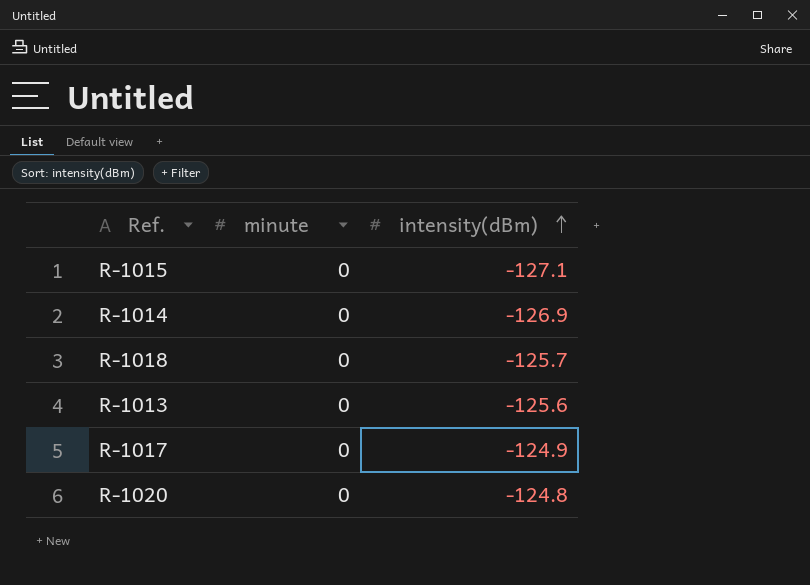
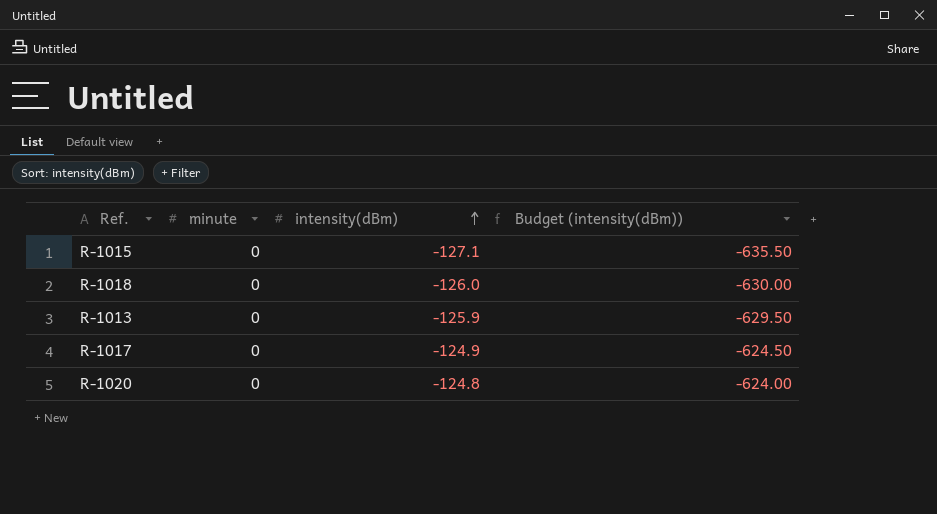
column Budget (intensity(dBm)) | formula: none -> [intensity(dBm)] * 5
row R-1014: 0 | -126.9 -> none
R-1018 | intensity(dBm): -125.7 -> -126.0
R-1013 | intensity(dBm): -125.6 -> -125.9

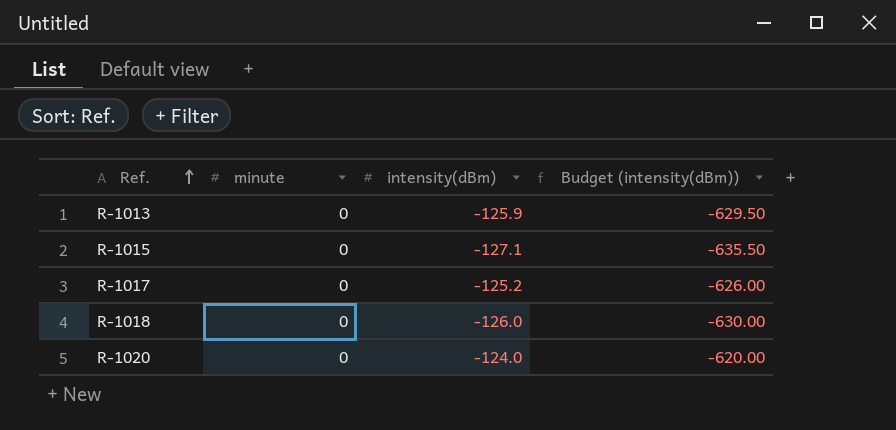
row order: intensity(dBm) ascending -> Ref. ascending
R-1017 | intensity(dBm): -124.9 -> -125.2
R-1017 | Budget (intensity(dBm)): -624.50 -> -626.00
R-1020 | intensity(dBm): -124.8 -> -124.0
R-1020 | Budget (intensity(dBm)): -624.00 -> -620.00

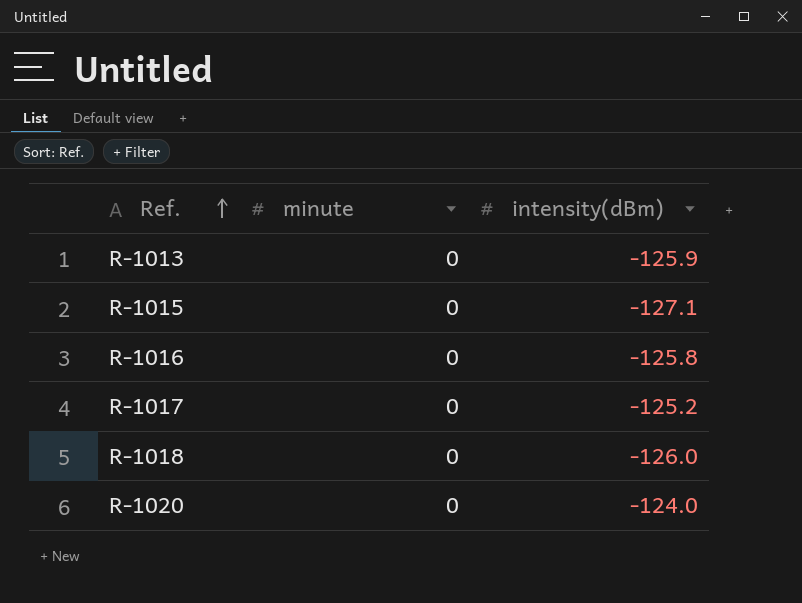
column Budget (intensity(dBm)) | formula: [intensity(dBm)] * 5 -> none
row R-1016: none -> 0 | -125.8

